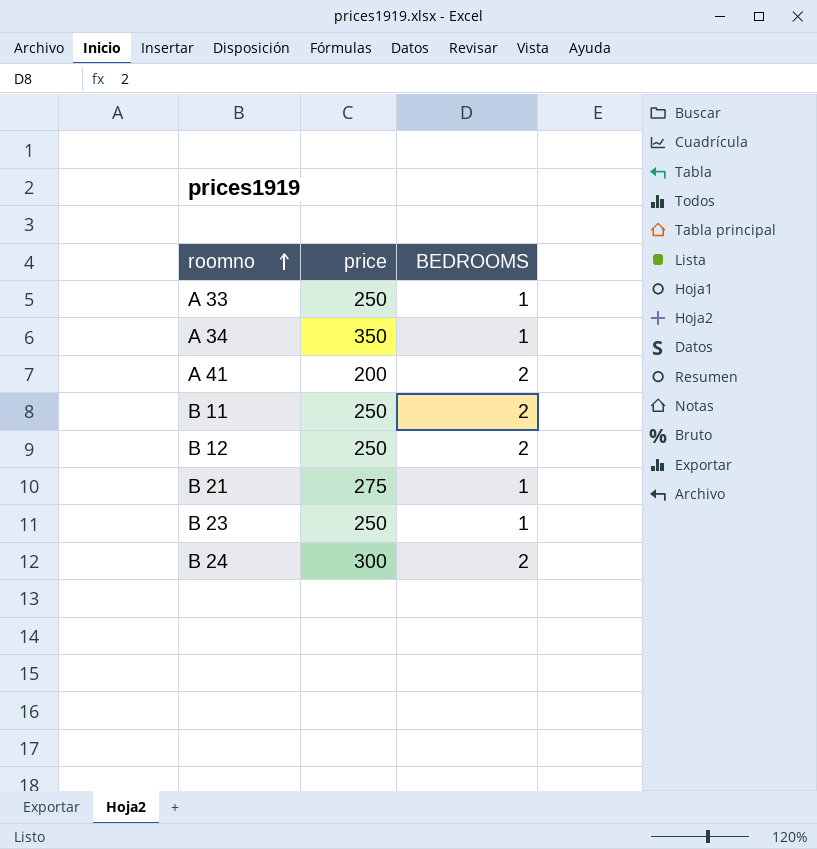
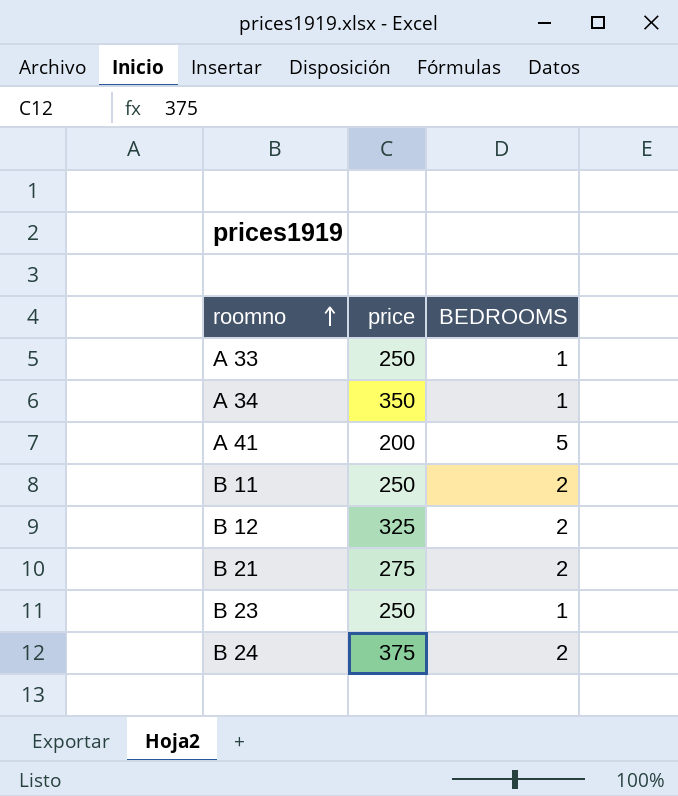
A 41 | BEDROOMS: 2 -> 5
B 12 | price: 250 -> 325
B 21 | BEDROOMS: 1 -> 2
B 24 | price: 300 -> 375

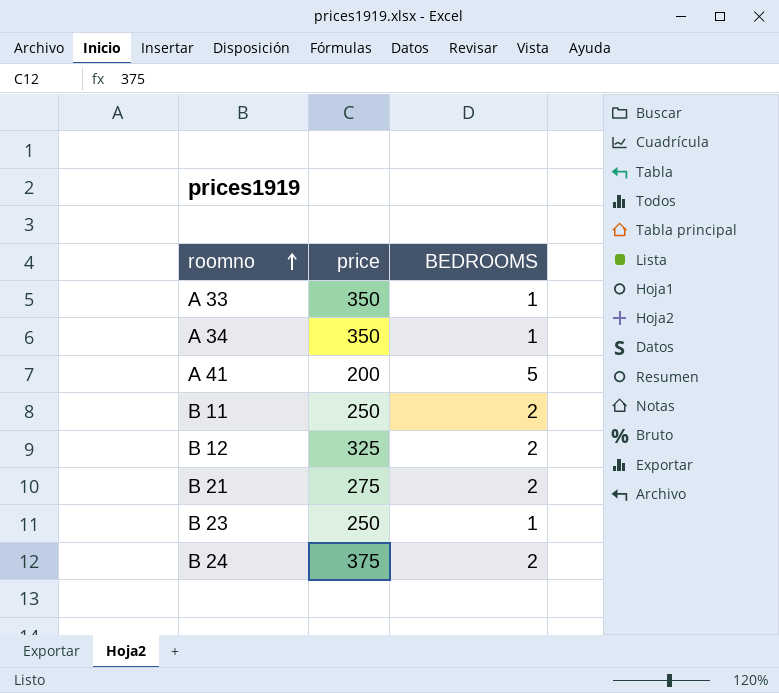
A 33 | price: 250 -> 350

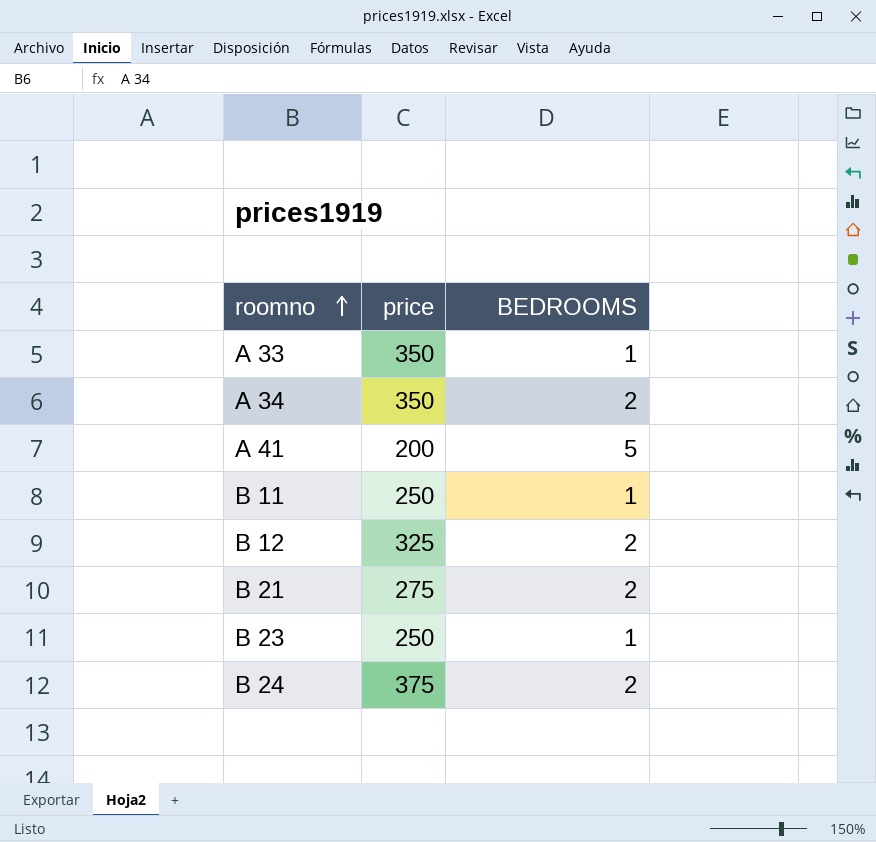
A 34 | BEDROOMS: 1 -> 2
B 11 | BEDROOMS: 2 -> 1

